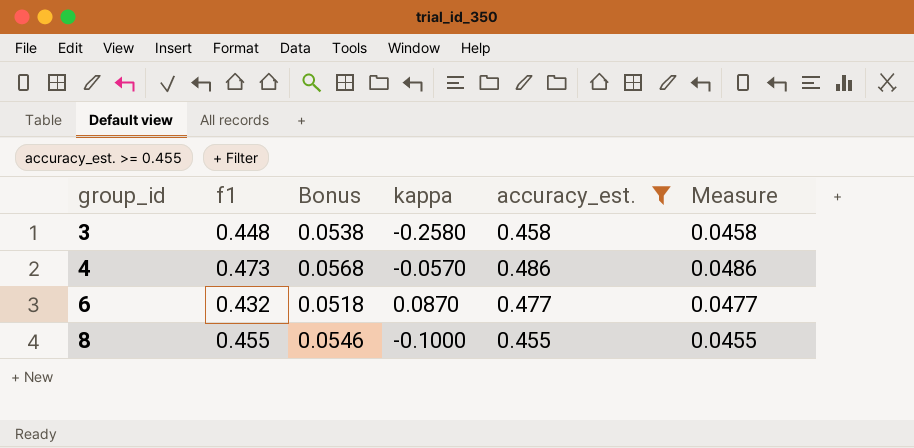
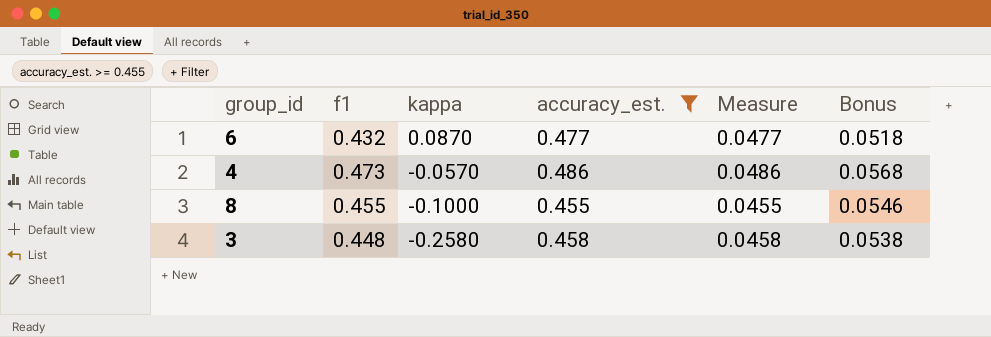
row order: group_id ascending -> kappa descending
column Bonus | position: 3 -> 6

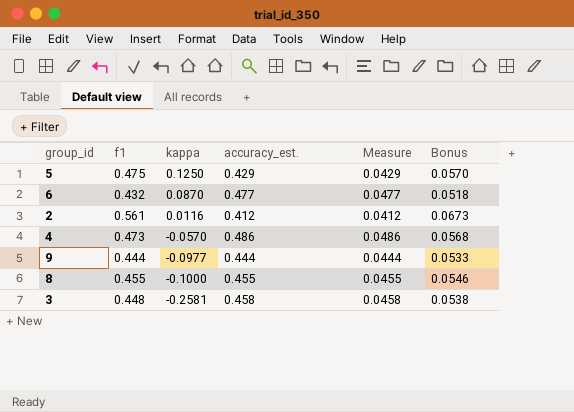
filter: accuracy_est. >= 0.455 -> none
3 | kappa: -0.2580 -> -0.2581

